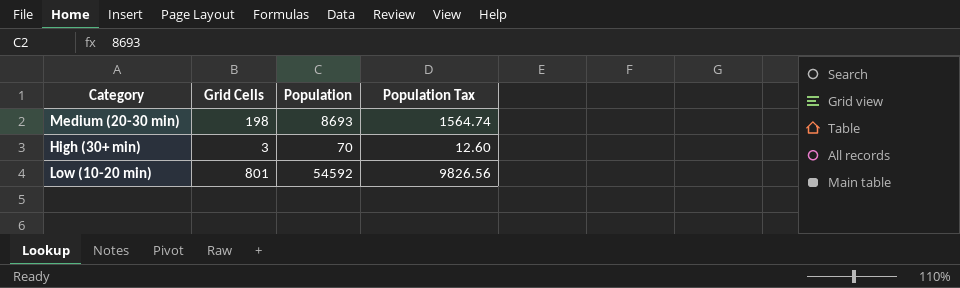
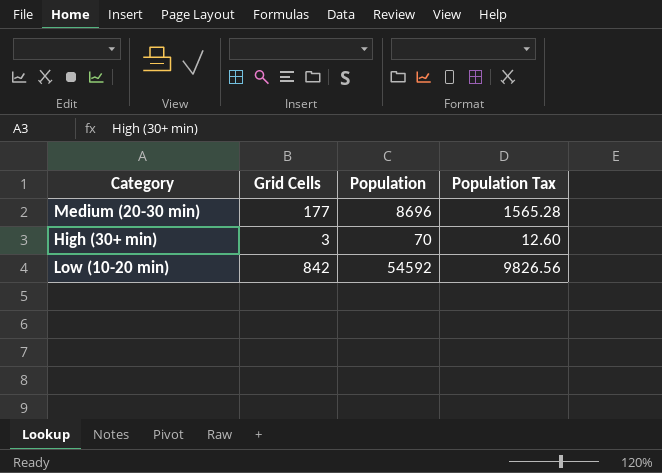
Medium (20-30 min) | Grid Cells: 198 -> 177
Medium (20-30 min) | Population: 8693 -> 8696
Medium (20-30 min) | Population Tax: 1564.74 -> 1565.28
Low (10-20 min) | Grid Cells: 801 -> 842

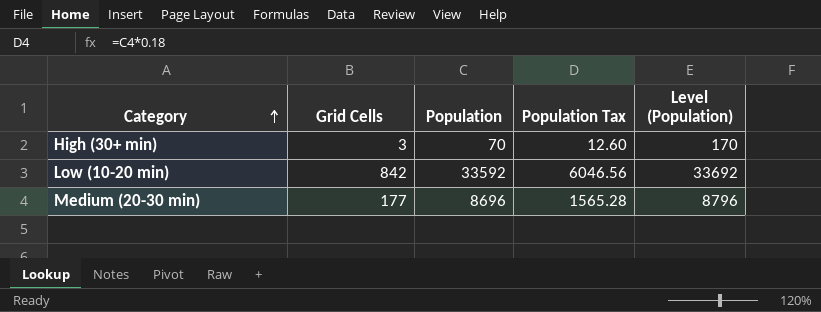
row order: none -> Category ascending
column Level (Population) | formula: none -> [Population] + 100
Low (10-20 min) | Population: 54592 -> 33592
Low (10-20 min) | Population Tax: 9826.56 -> 6046.56

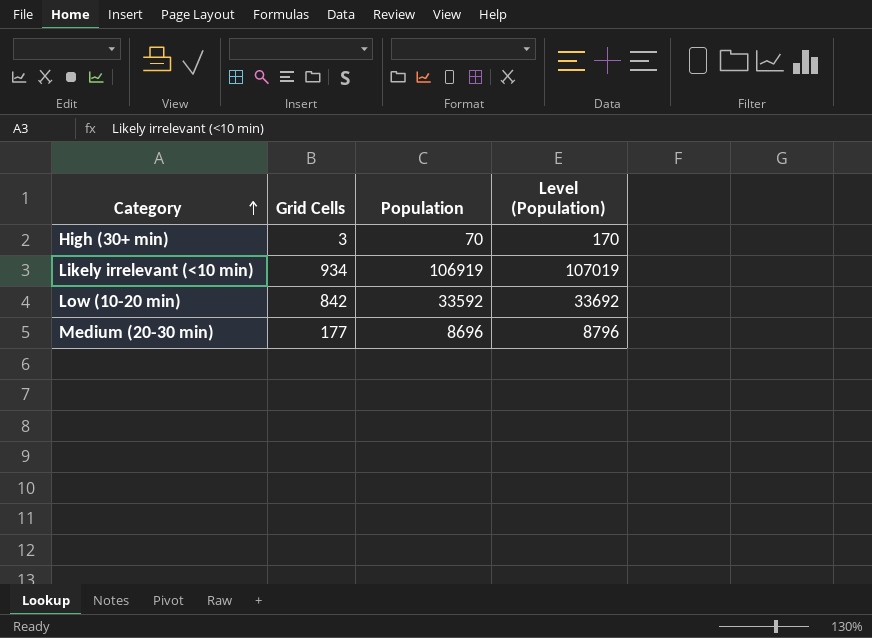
column Population Tax | formula: [Population] * 0.18 -> none
row Likely irrelevant (<10 min): none -> 934 | 106919 | 107019

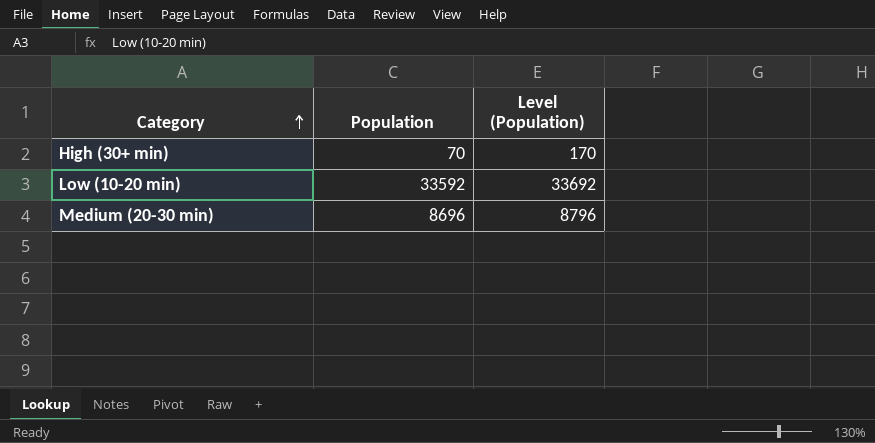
column Grid Cells | position: 2 -> none
row Likely irrelevant (<10 min): 934 | 106919 | 107019 -> none

